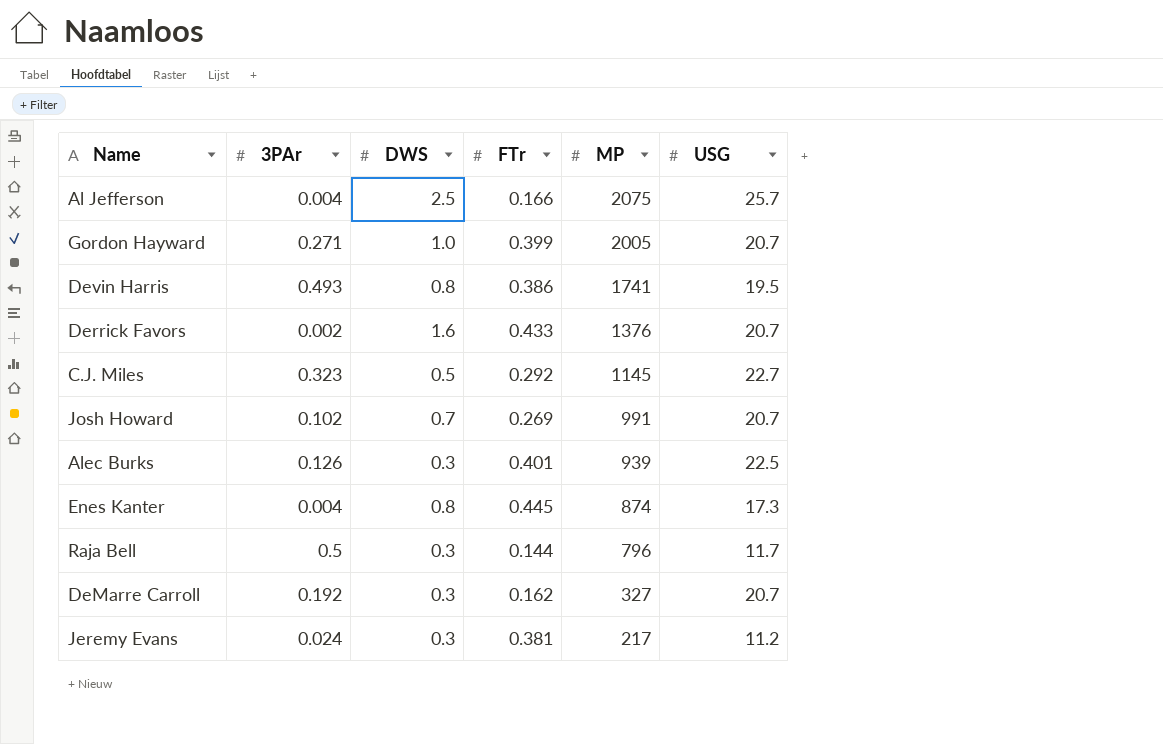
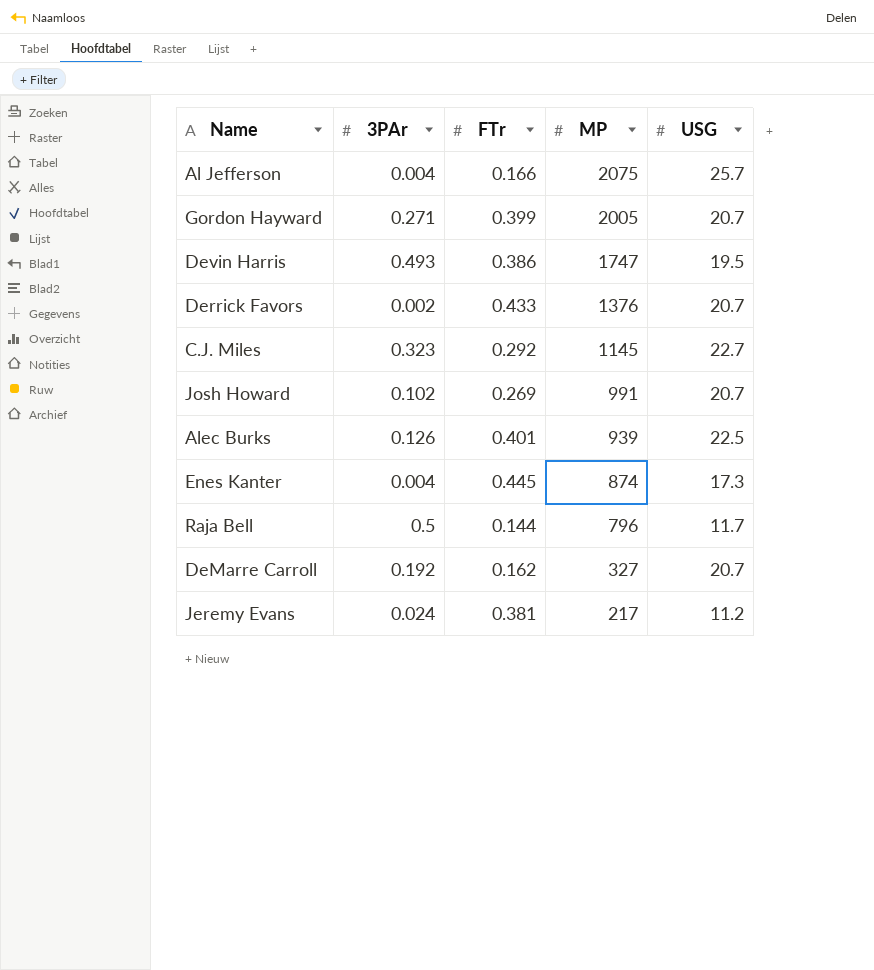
column DWS | position: 3 -> none
Devin Harris | MP: 1741 -> 1747

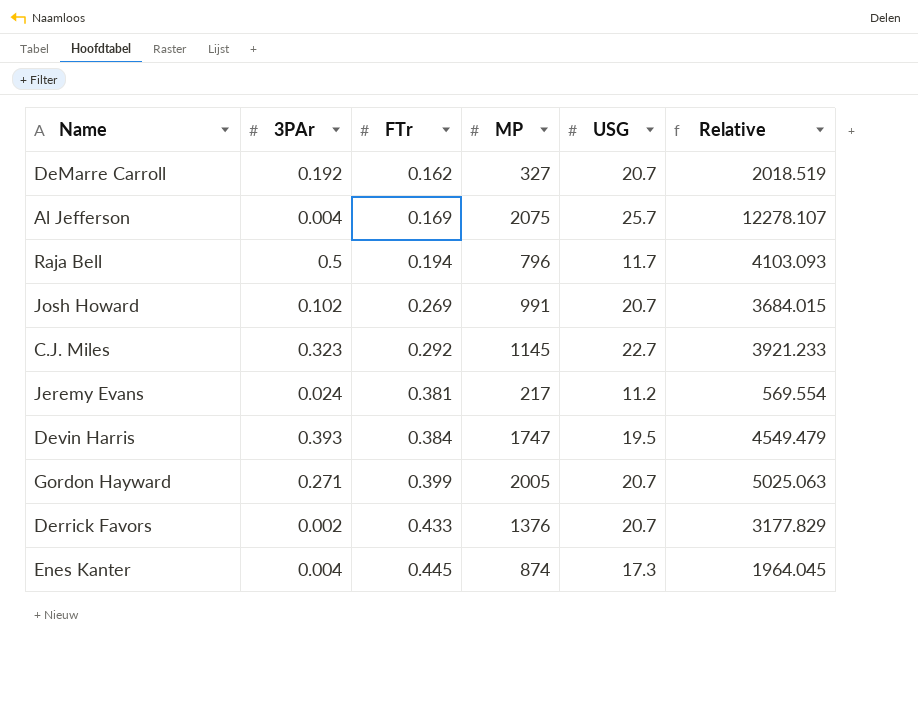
row order: MP descending -> FTr ascending
column Relative | formula: none -> [MP] / [FTr]
row Alec Burks: 0.126 | 0.401 | 939 | 22.5 -> none
Al Jefferson | FTr: 0.166 -> 0.169
Raja Bell | FTr: 0.144 -> 0.194
Devin Harris | 3PAr: 0.493 -> 0.393
Devin Harris | FTr: 0.386 -> 0.384

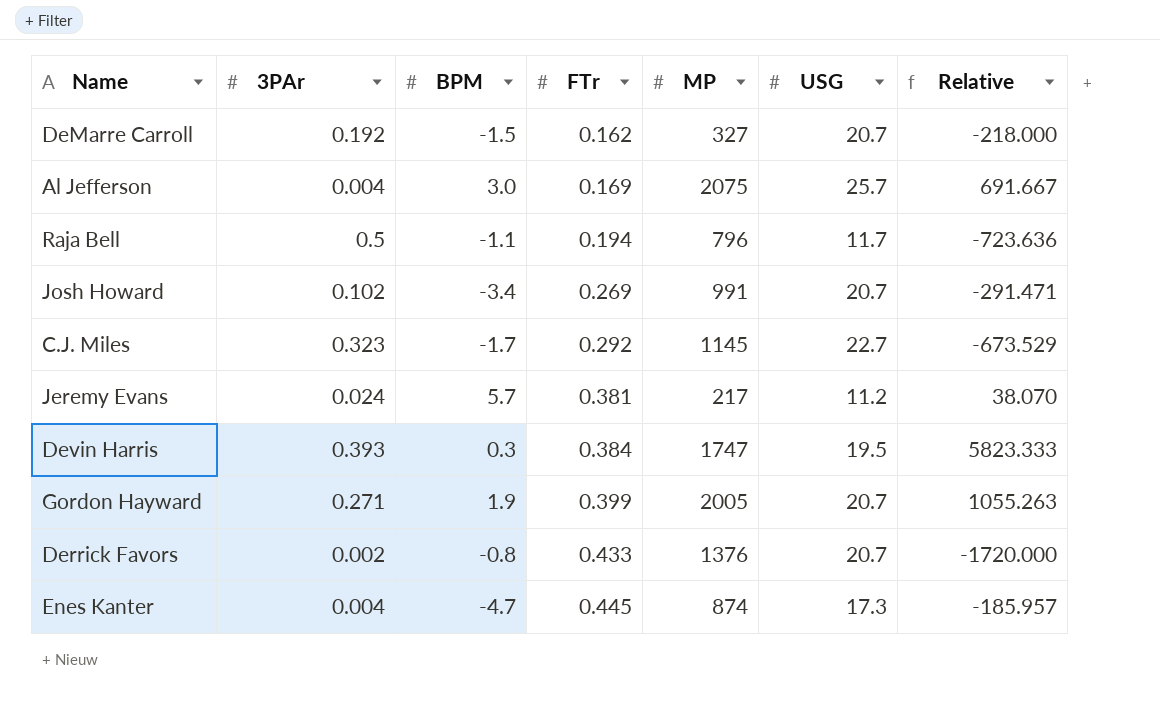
column BPM | position: none -> 3
column Relative | formula: [MP] / [FTr] -> [MP] / [BPM]

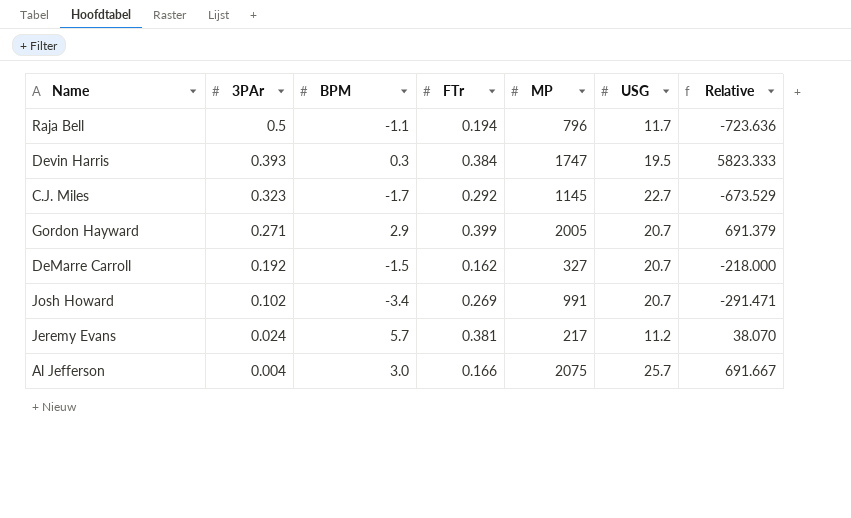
row order: FTr ascending -> 3PAr descending
row Derrick Favors: 0.002 | -0.8 | 0.433 | 1376 | 20.7 | -1720.000 -> none
row Enes Kanter: 0.004 | -4.7 | 0.445 | 874 | 17.3 | -185.957 -> none
Gordon Hayward | BPM: 1.9 -> 2.9
Gordon Hayward | Relative: 1055.263 -> 691.379
Al Jefferson | FTr: 0.169 -> 0.166

